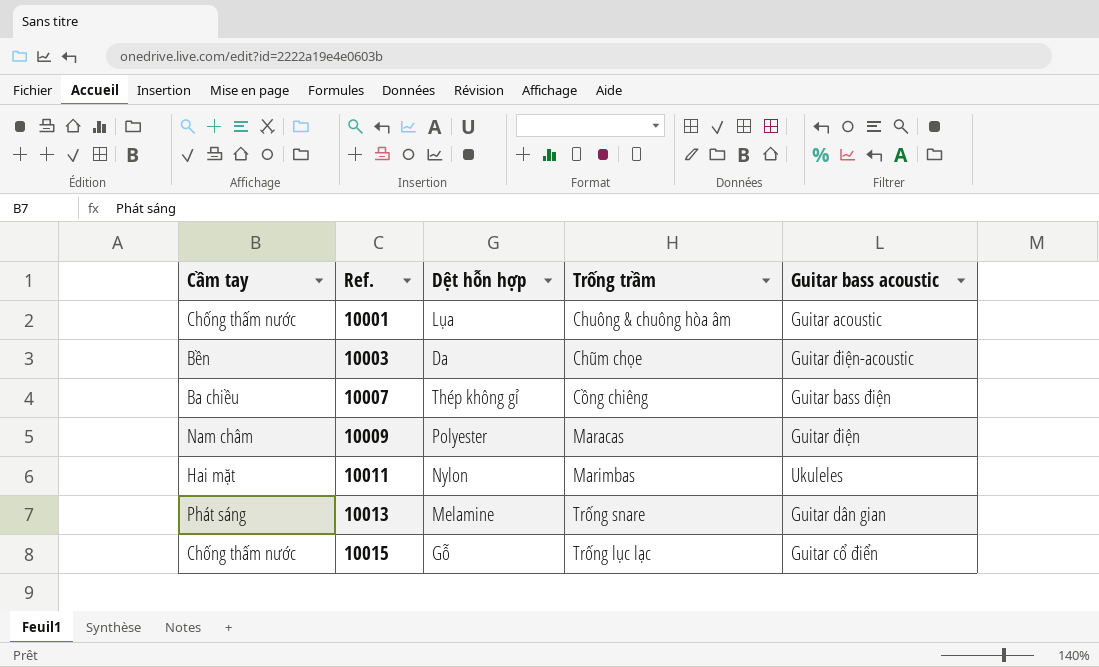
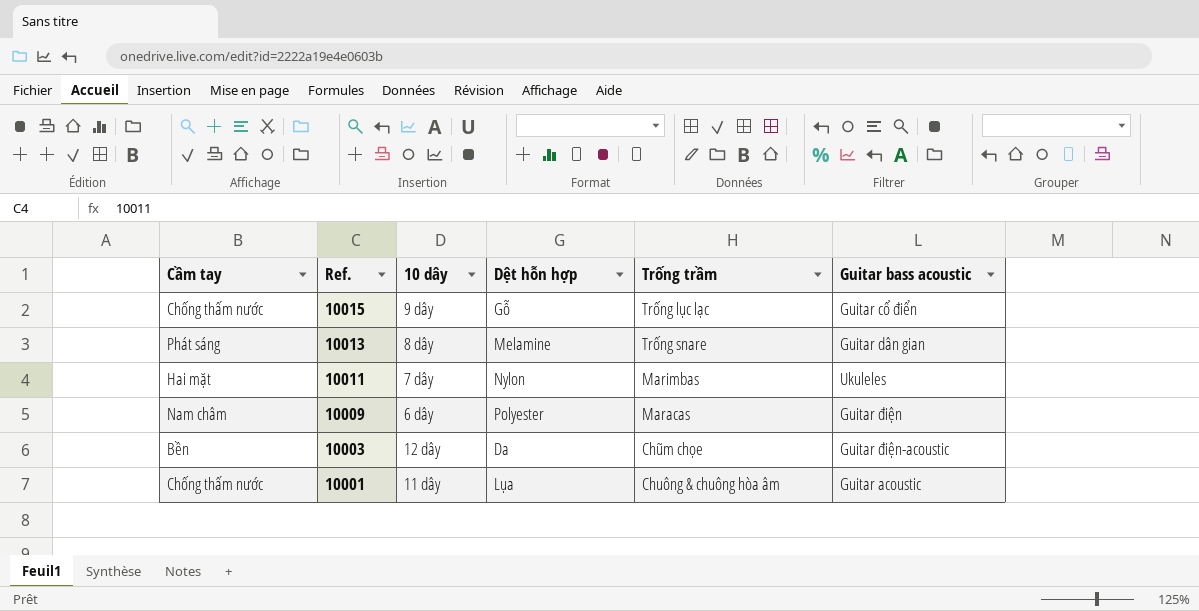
row order: Ref. ascending -> Ref. descending
column 10 dây | position: none -> 3
row 10007: Ba chiều | Thép không gỉ | Cồng chiêng | Guitar bass điện -> none

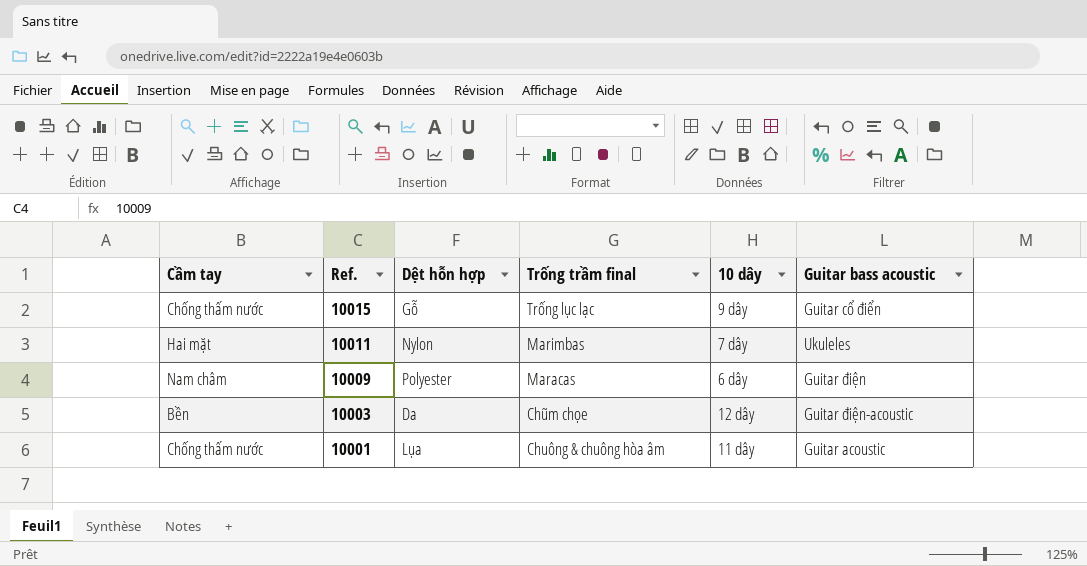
column name: Trống trầm -> Trống trầm final
column 10 dây | position: 3 -> 5
row 10013: Phát sáng | 8 dây | Melamine | Trống snare | Guitar dân gian -> none

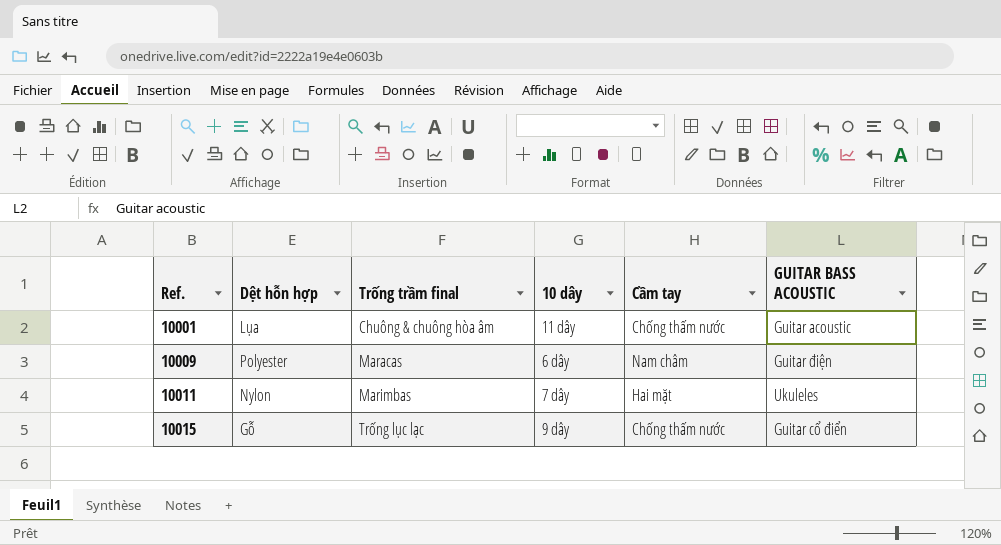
row order: Ref. descending -> Ref. ascending
column Cầm tay | position: 1 -> 5
column name: Guitar bass acoustic -> GUITAR BASS ACOUSTIC
row 10003: Bền | Da | Chũm chọe | 12 dây | Guitar điện-acoustic -> none

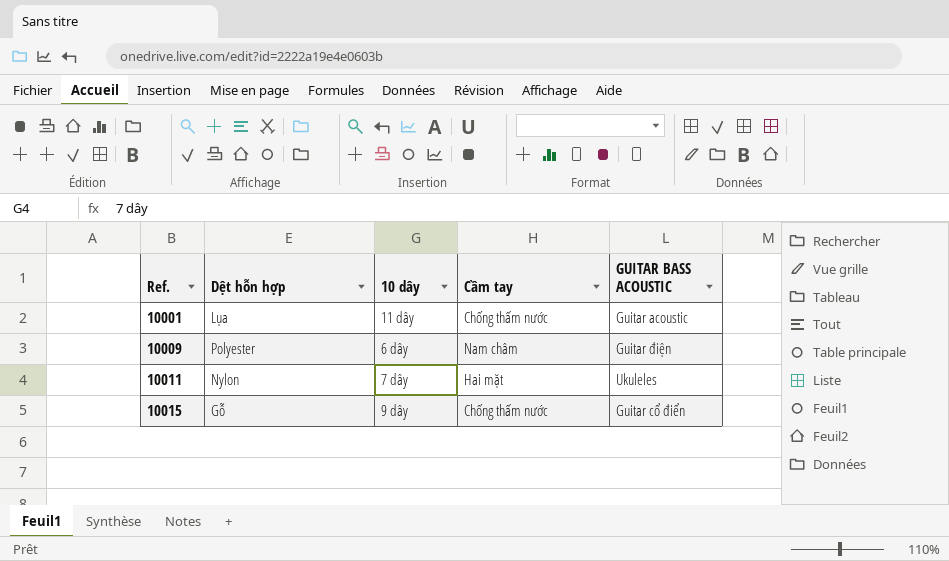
column Trống trầm final | position: 3 -> none

